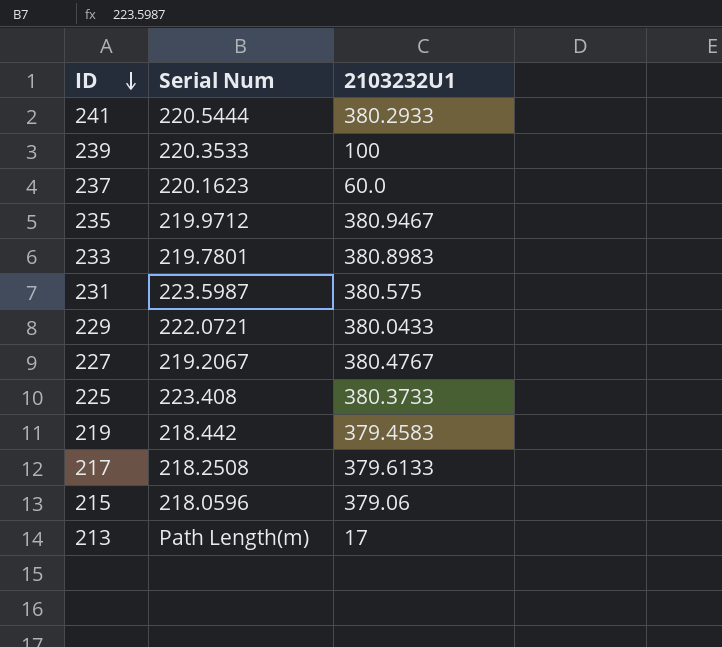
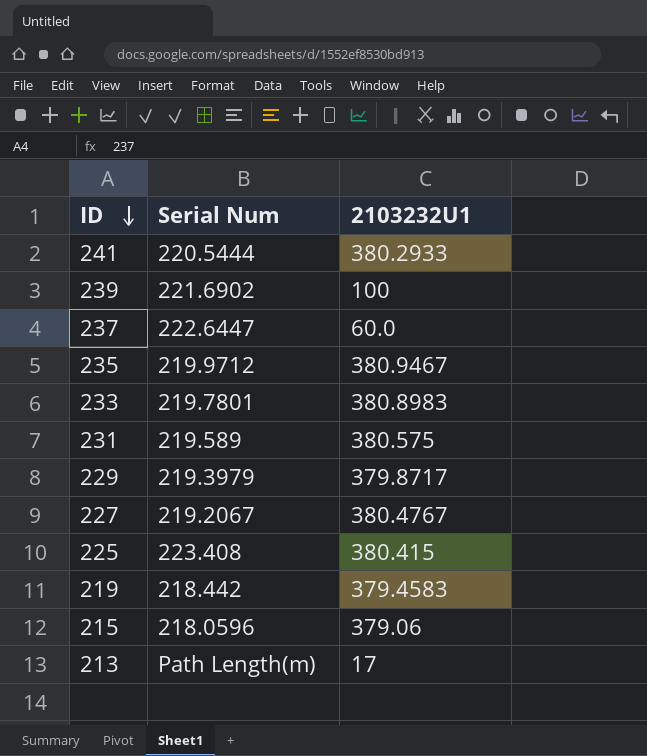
row 217: 218.2508 | 379.6133 -> none
239 | Serial Num: 220.3533 -> 221.6902
237 | Serial Num: 220.1623 -> 222.6447
231 | Serial Num: 223.5987 -> 219.589
229 | Serial Num: 222.0721 -> 219.3979
229 | 2103232U1: 380.0433 -> 379.8717
225 | 2103232U1: 380.3733 -> 380.415

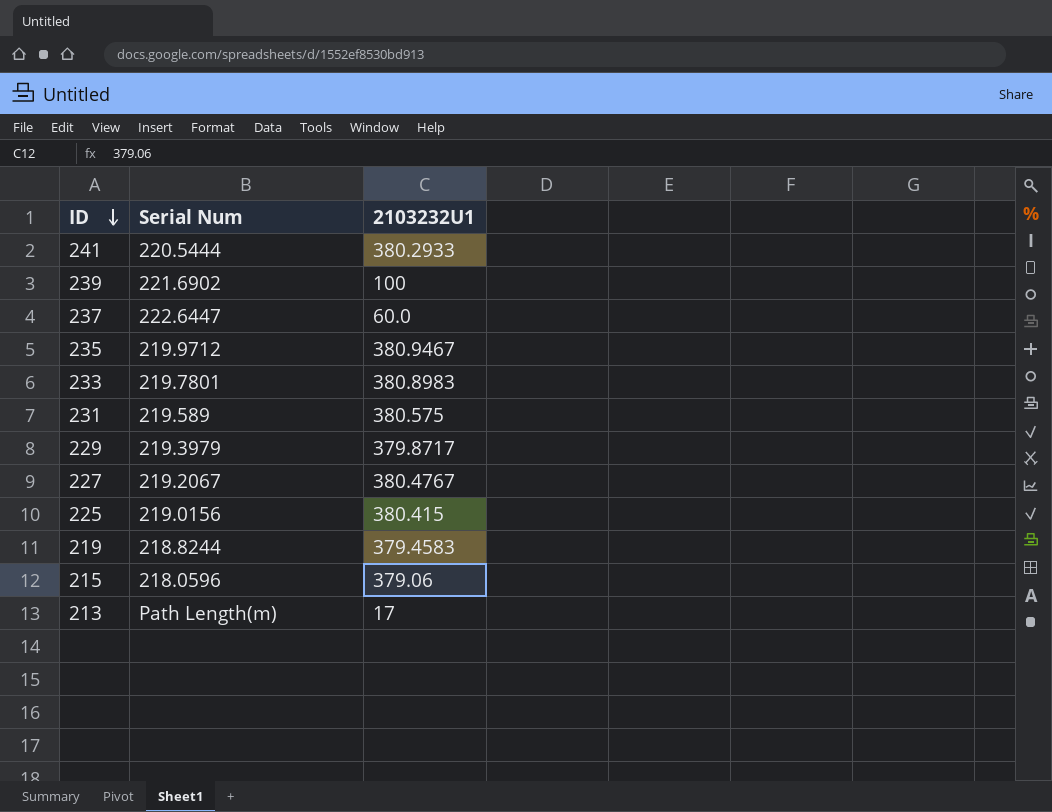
225 | Serial Num: 223.408 -> 219.0156
219 | Serial Num: 218.442 -> 218.8244

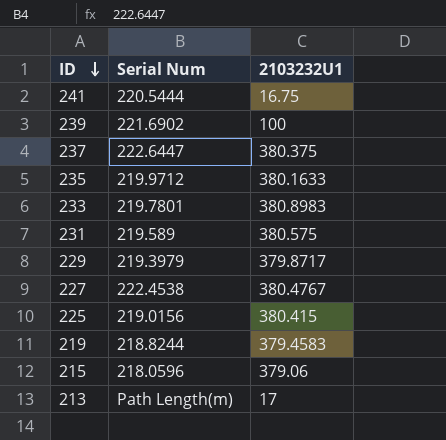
241 | 2103232U1: 380.2933 -> 16.75
237 | 2103232U1: 60.0 -> 380.375
235 | 2103232U1: 380.9467 -> 380.1633
227 | Serial Num: 219.2067 -> 222.4538

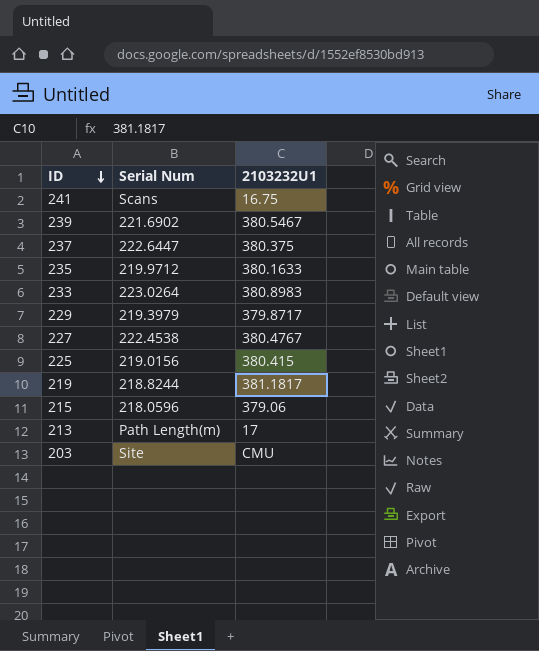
row 231: 219.589 | 380.575 -> none
241 | Serial Num: 220.5444 -> Scans
239 | 2103232U1: 100 -> 380.5467
233 | Serial Num: 219.7801 -> 223.0264
219 | 2103232U1: 379.4583 -> 381.1817
row 203: none -> Site | CMU

